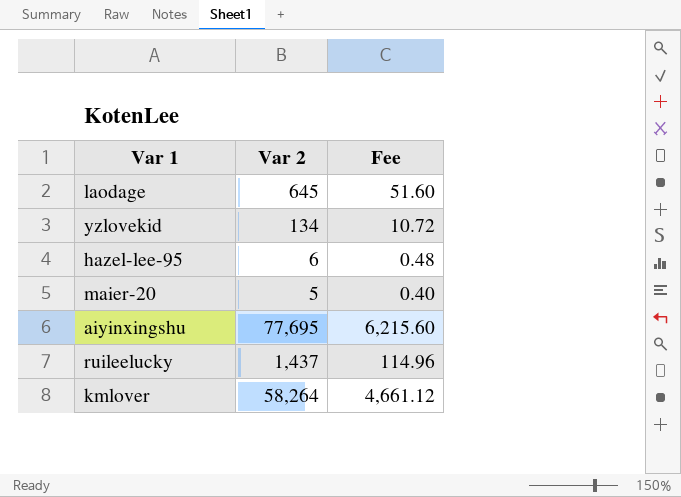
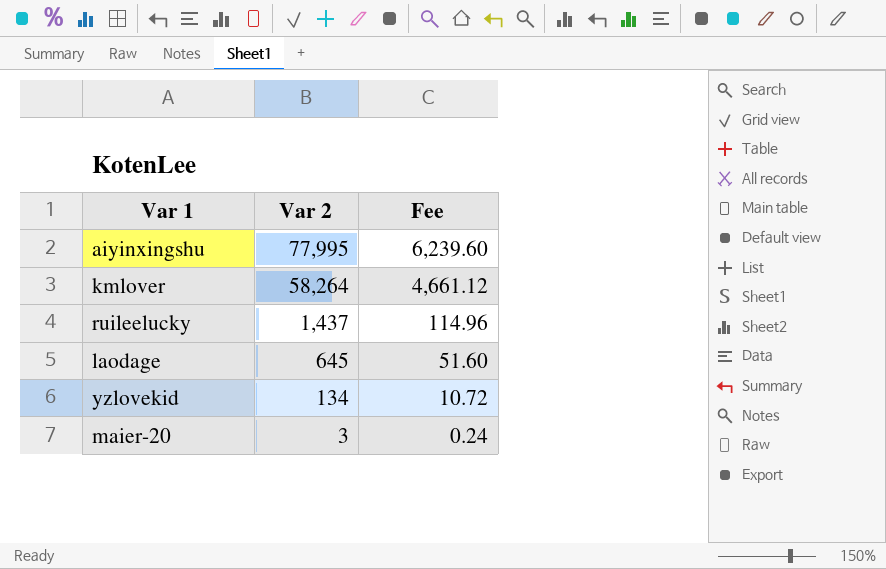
row order: none -> Var 2 descending
row hazel-lee-95: 6 | 0.48 -> none
aiyinxingshu | Var 2: 77,695 -> 77,995
aiyinxingshu | Fee: 6,215.60 -> 6,239.60
maier-20 | Var 2: 5 -> 3
maier-20 | Fee: 0.40 -> 0.24

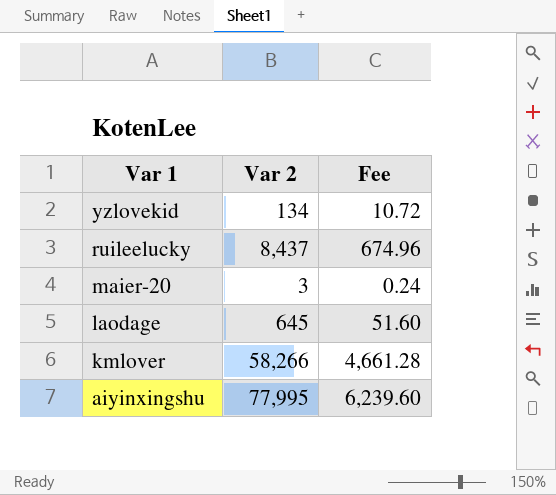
row order: Var 2 descending -> Var 1 descending
ruileelucky | Var 2: 1,437 -> 8,437
ruileelucky | Fee: 114.96 -> 674.96
kmlover | Var 2: 58,264 -> 58,266
kmlover | Fee: 4,661.12 -> 4,661.28

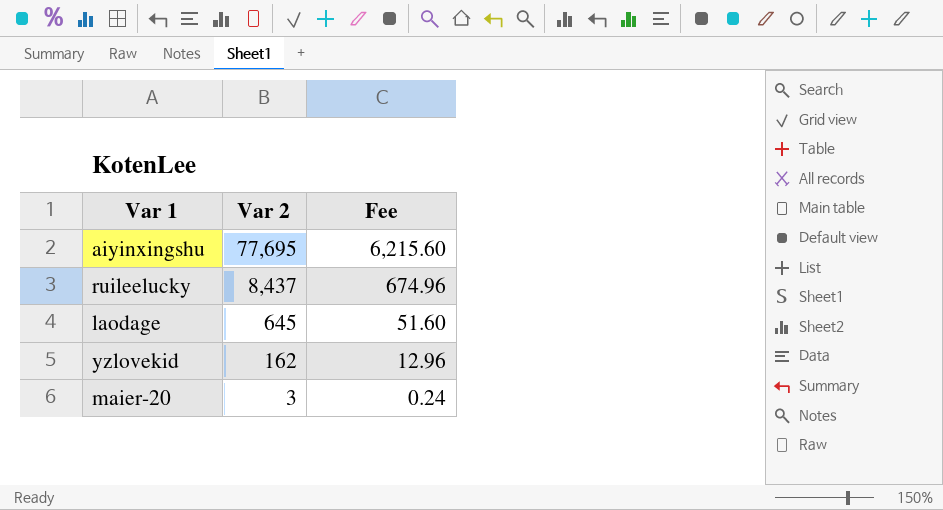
row order: Var 1 descending -> Var 2 descending
row kmlover: 58,266 | 4,661.28 -> none
aiyinxingshu | Var 2: 77,995 -> 77,695
aiyinxingshu | Fee: 6,239.60 -> 6,215.60
yzlovekid | Var 2: 134 -> 162
yzlovekid | Fee: 10.72 -> 12.96

